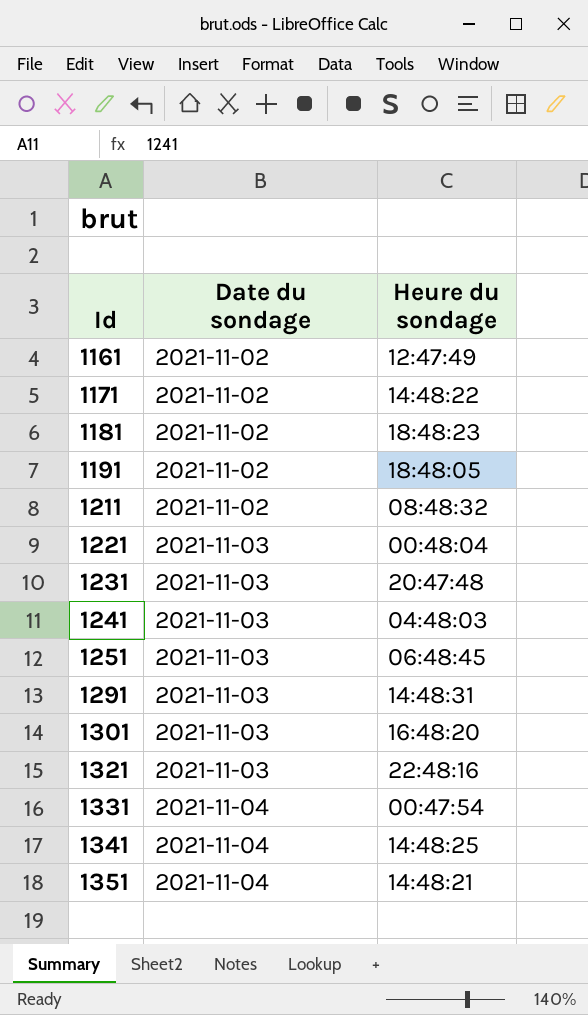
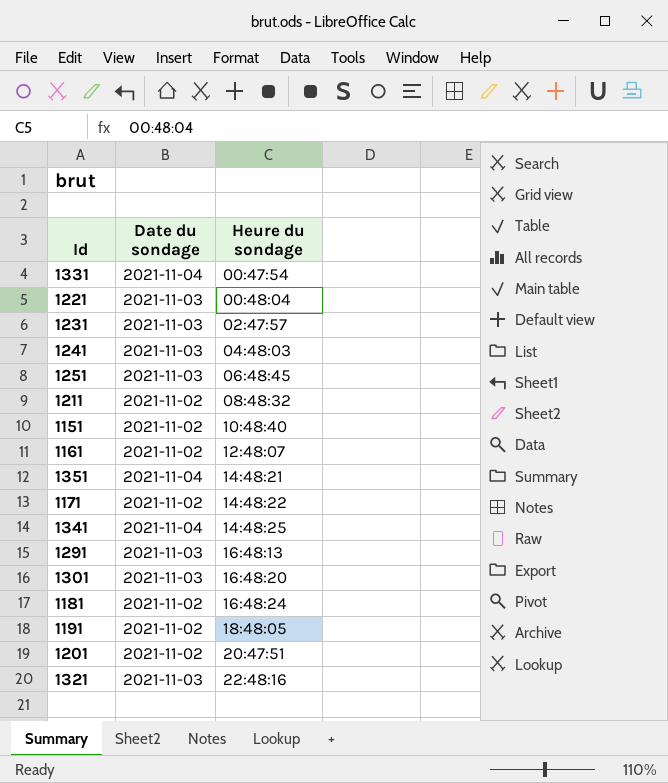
row order: Id ascending -> Heure du sondage ascending
1231 | Heure du sondage: 20:47:48 -> 02:47:57
row 1151: none -> 2021-11-02 | 10:48:40
1161 | Heure du sondage: 12:47:49 -> 12:48:07
1291 | Heure du sondage: 14:48:31 -> 16:48:13
1181 | Heure du sondage: 18:48:23 -> 16:48:24
row 1201: none -> 2021-11-02 | 20:47:51

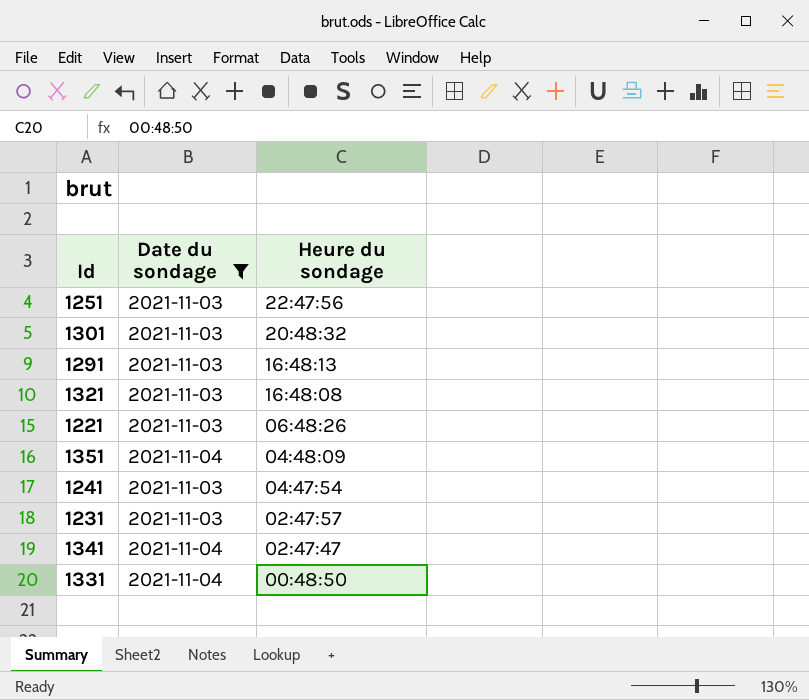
filter: none -> Date du sondage != 2021-11-02
row order: Heure du sondage ascending -> Heure du sondage descending
1251 | Heure du sondage: 06:48:45 -> 22:47:56
1301 | Heure du sondage: 16:48:20 -> 20:48:32
1321 | Heure du sondage: 22:48:16 -> 16:48:08
1221 | Heure du sondage: 00:48:04 -> 06:48:26
1351 | Heure du sondage: 14:48:21 -> 04:48:09
1241 | Heure du sondage: 04:48:03 -> 04:47:54
1341 | Heure du sondage: 14:48:25 -> 02:47:47
1331 | Heure du sondage: 00:47:54 -> 00:48:50

